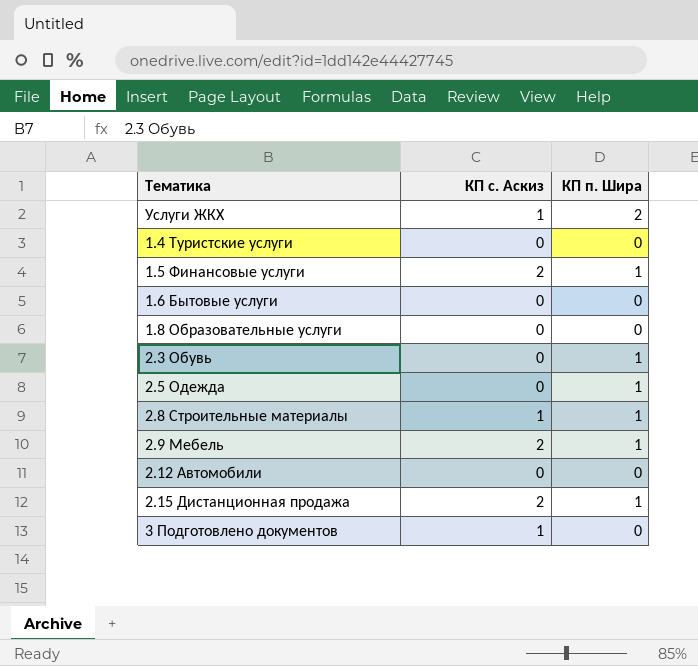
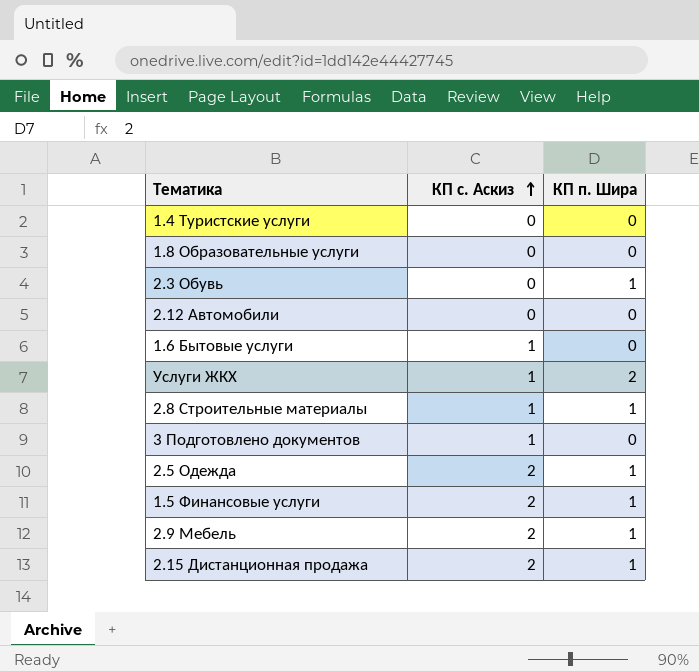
row order: none -> КП с. Аскиз ascending
1.6 Бытовые услуги | КП с. Аскиз: 0 -> 1
2.5 Одежда | КП с. Аскиз: 0 -> 2

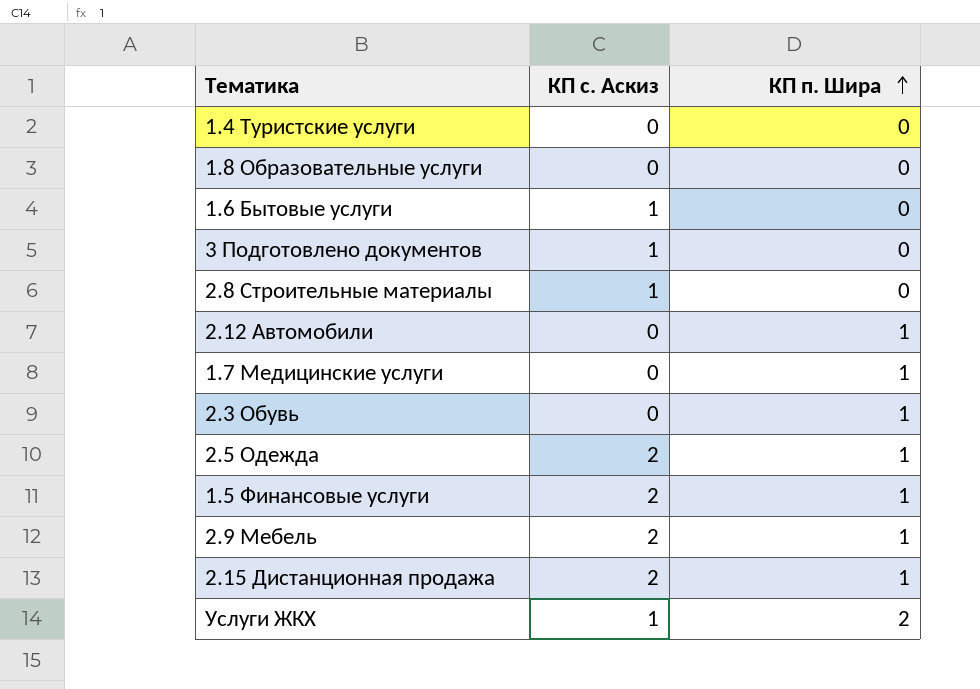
row order: КП с. Аскиз ascending -> КП п. Шира ascending
2.8 Строительные материалы | КП п. Шира: 1 -> 0
2.12 Автомобили | КП п. Шира: 0 -> 1
row 1.7 Медицинские услуги: none -> 0 | 1

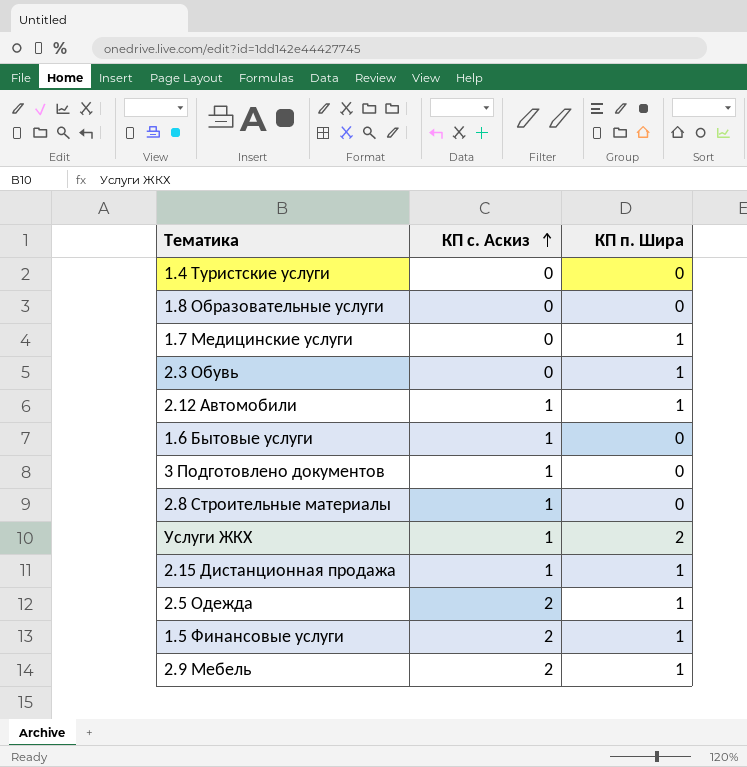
row order: КП п. Шира ascending -> КП с. Аскиз ascending
2.12 Автомобили | КП с. Аскиз: 0 -> 1
2.15 Дистанционная продажа | КП с. Аскиз: 2 -> 1

